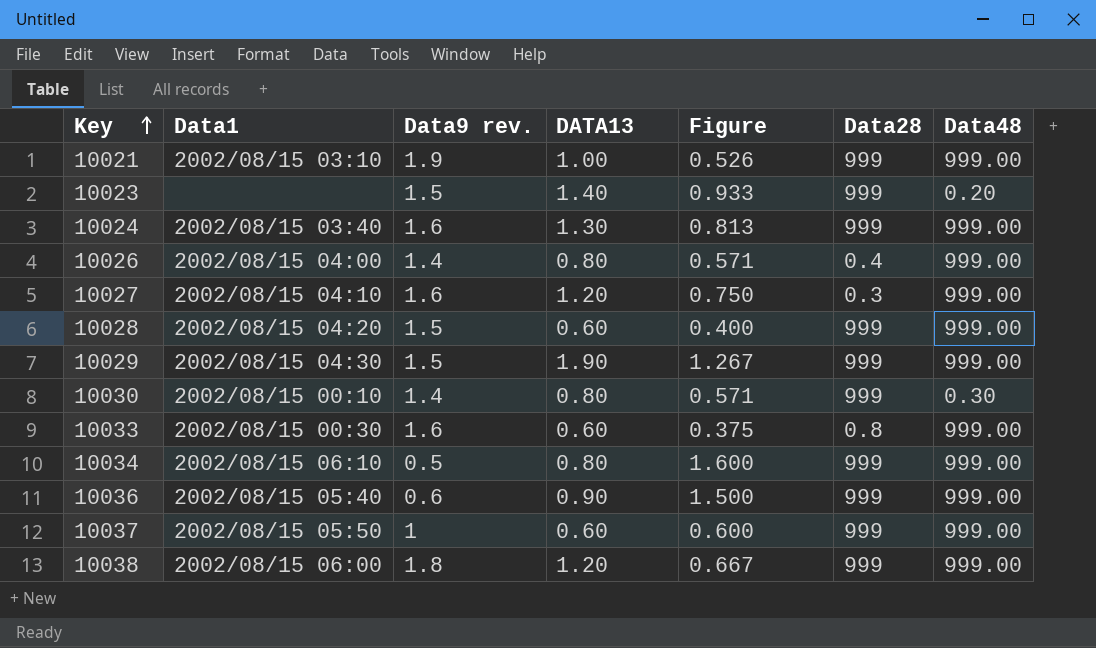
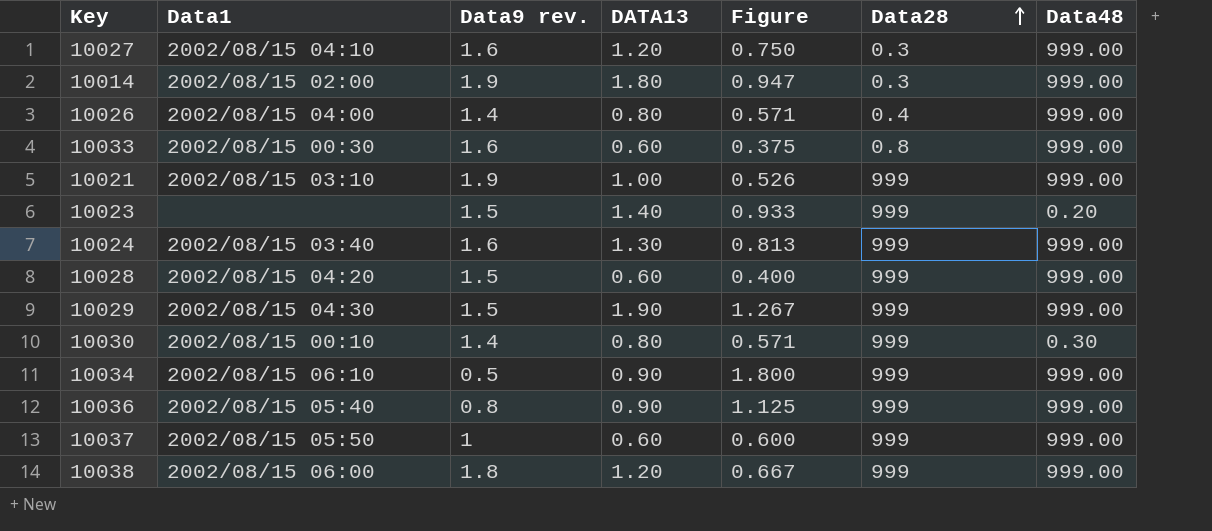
row order: Key ascending -> Data28 ascending
row 10014: none -> 2002/08/15 02:00 | 1.9 | 1.80 | 0.947 | 0.3 | 999.00
10034 | DATA13: 0.80 -> 0.90
10034 | Figure: 1.600 -> 1.800
10036 | Data9 rev.: 0.6 -> 0.8
10036 | Figure: 1.500 -> 1.125

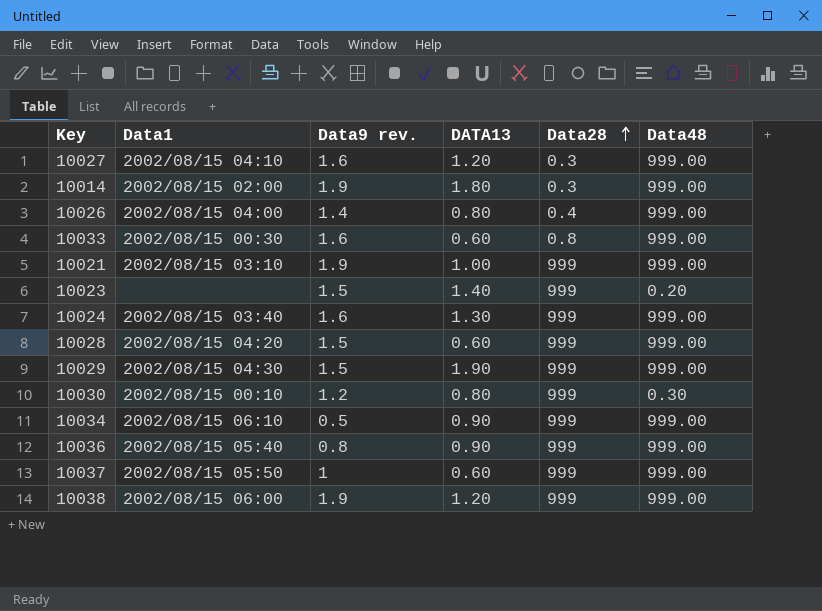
column Figure | formula: [DATA13] / [Data9 rev.] -> none
10030 | Data9 rev.: 1.4 -> 1.2
10038 | Data9 rev.: 1.8 -> 1.9

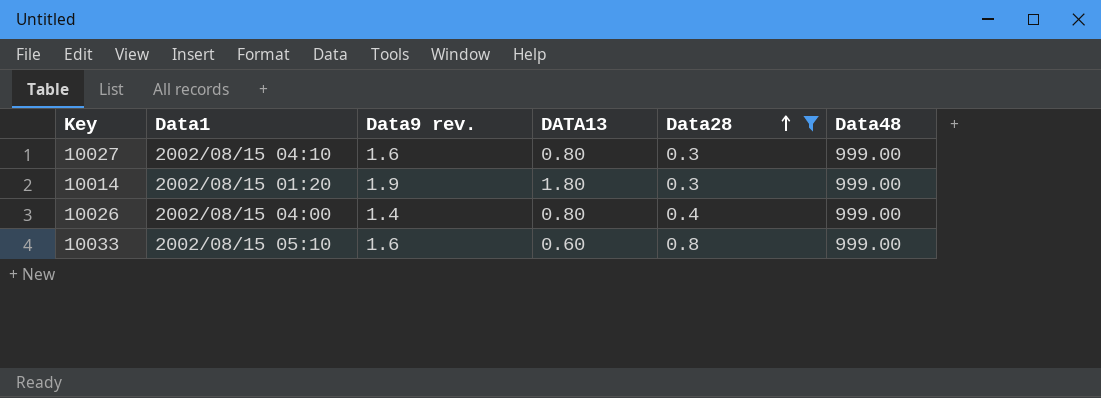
filter: none -> Data28 != 999
10027 | DATA13: 1.20 -> 0.80
10014 | Data1: 2002/08/15 02:00 -> 2002/08/15 01:20
10033 | Data1: 2002/08/15 00:30 -> 2002/08/15 05:10

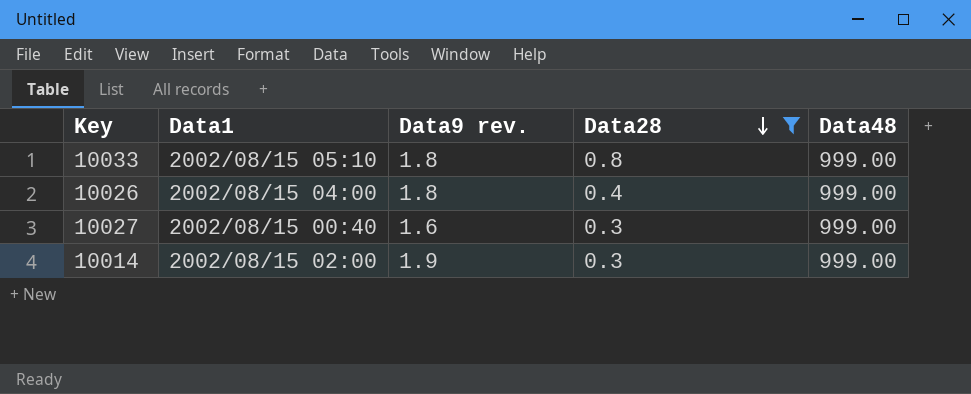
row order: Data28 ascending -> Data28 descending
column DATA13 | position: 4 -> none
10033 | Data9 rev.: 1.6 -> 1.8
10026 | Data9 rev.: 1.4 -> 1.8
10027 | Data1: 2002/08/15 04:10 -> 2002/08/15 00:40
10014 | Data1: 2002/08/15 01:20 -> 2002/08/15 02:00

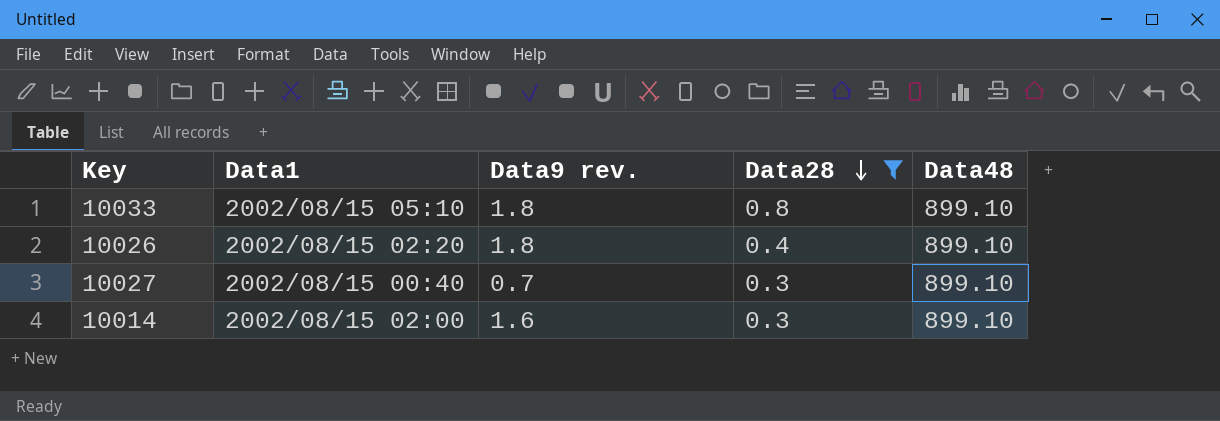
10033 | Data48: 999.00 -> 899.10
10026 | Data1: 2002/08/15 04:00 -> 2002/08/15 02:20
10026 | Data48: 999.00 -> 899.10
10027 | Data9 rev.: 1.6 -> 0.7
10027 | Data48: 999.00 -> 899.10
10014 | Data9 rev.: 1.9 -> 1.6
10014 | Data48: 999.00 -> 899.10

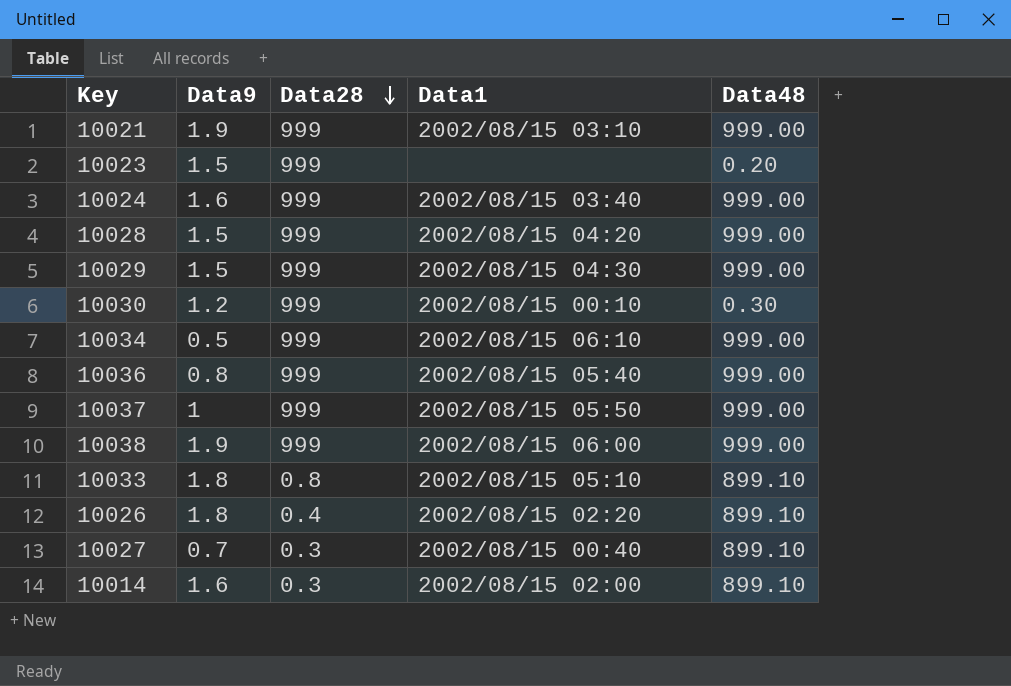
filter: Data28 != 999 -> none
column name: Data9 rev. -> Data9
column Data1 | position: 2 -> 4

